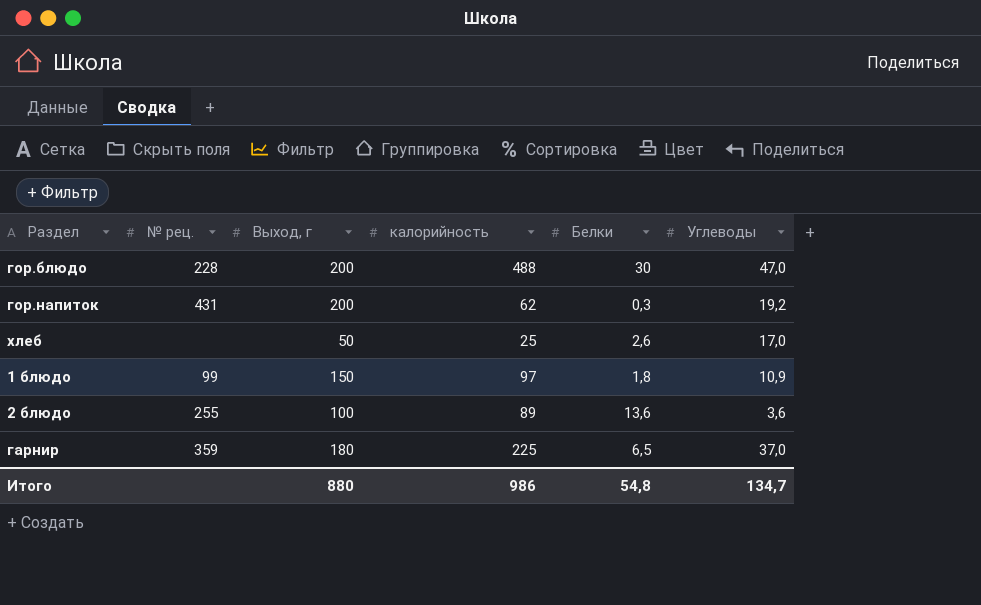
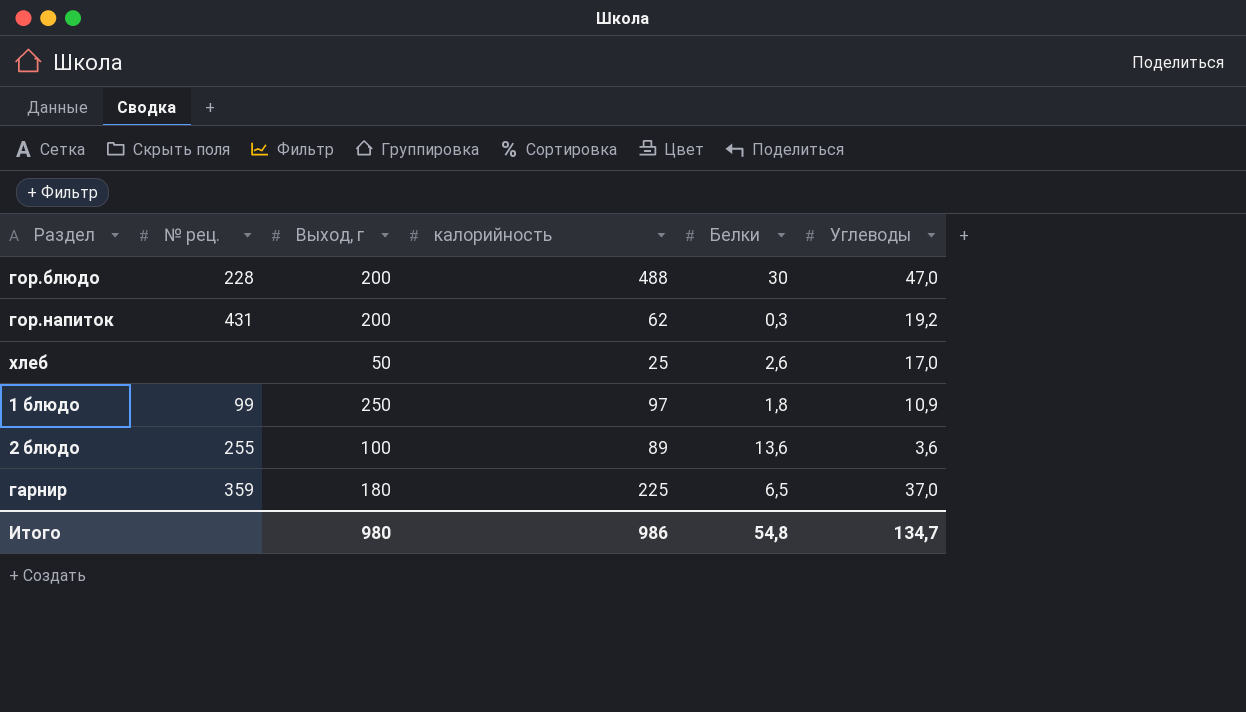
1 блюдо | Выход, г: 150 -> 250
Итого | Выход, г: 880 -> 980

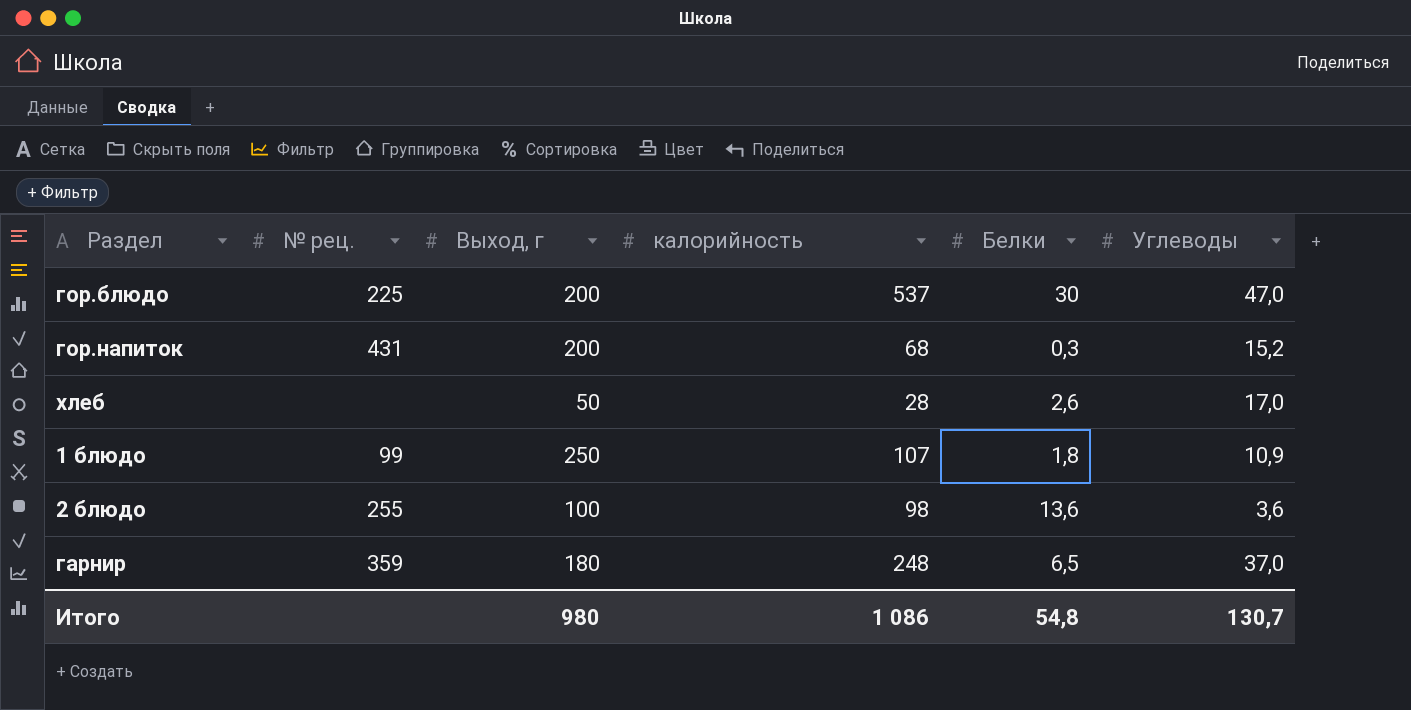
гор.блюдо | № рец.: 228 -> 225
гор.блюдо | калорийность: 488 -> 537
гор.напиток | калорийность: 62 -> 68
гор.напиток | Углеводы: 19,2 -> 15,2
хлеб | калорийность: 25 -> 28
1 блюдо | калорийность: 97 -> 107
2 блюдо | калорийность: 89 -> 98
гарнир | калорийность: 225 -> 248
Итого | калорийность: 986 -> 1 086
Итого | Углеводы: 134,7 -> 130,7

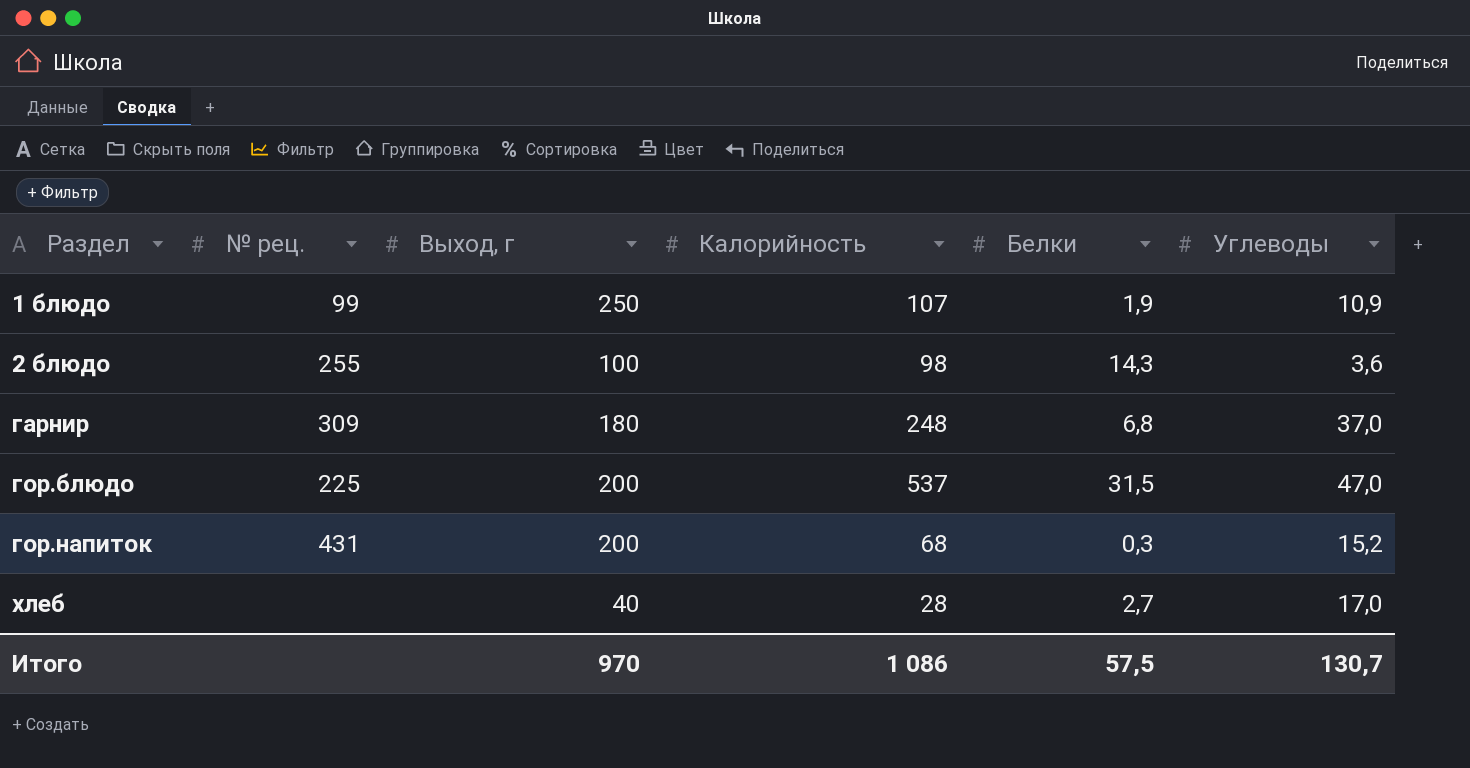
row order: none -> Раздел ascending
column name: калорийность -> Калорийность
1 блюдо | Белки: 1,8 -> 1,9
2 блюдо | Белки: 13,6 -> 14,3
гарнир | № рец.: 359 -> 309
гарнир | Белки: 6,5 -> 6,8
гор.блюдо | Белки: 30 -> 31,5
хлеб | Выход, г: 50 -> 40
хлеб | Белки: 2,6 -> 2,7
Итого | Выход, г: 980 -> 970
Итого | Белки: 54,8 -> 57,5

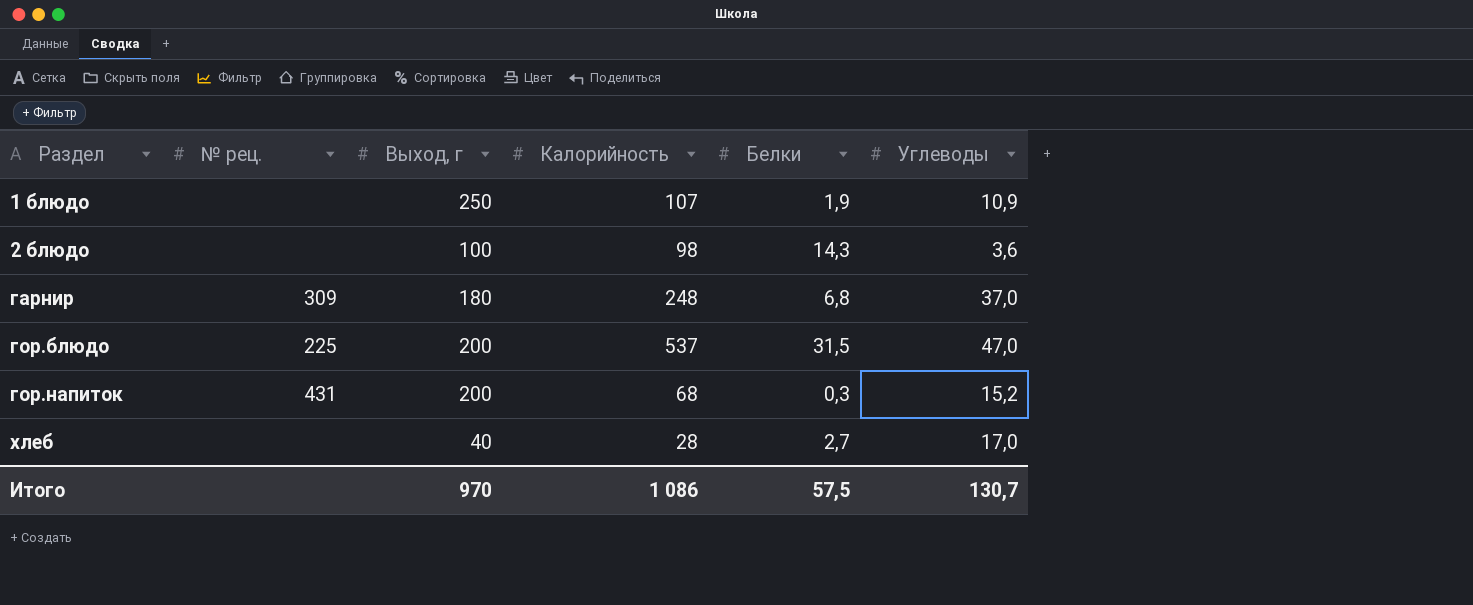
1 блюдо | № рец.: 99 -> none
2 блюдо | № рец.: 255 -> none

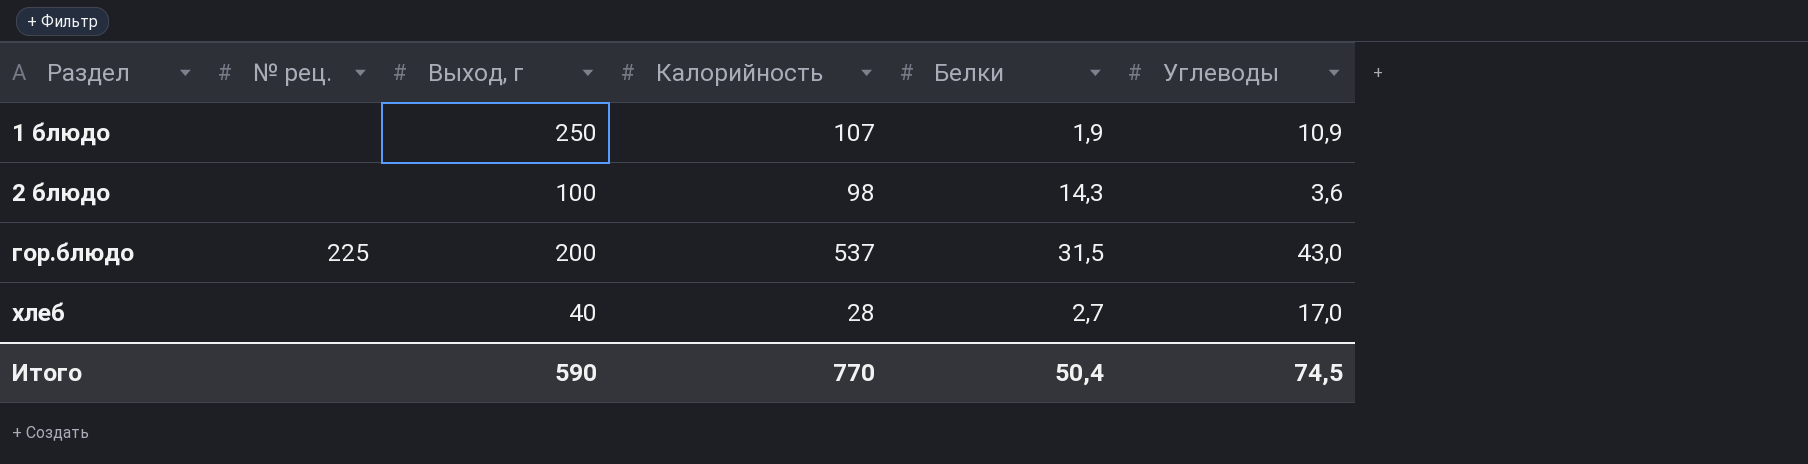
row гарнир: 309 | 180 | 248 | 6,8 | 37,0 -> none
row гор.напиток: 431 | 200 | 68 | 0,3 | 15,2 -> none
гор.блюдо | Углеводы: 47,0 -> 43,0
Итого | Выход, г: 970 -> 590
Итого | Калорийность: 1 086 -> 770
Итого | Белки: 57,5 -> 50,4
Итого | Углеводы: 130,7 -> 74,5

